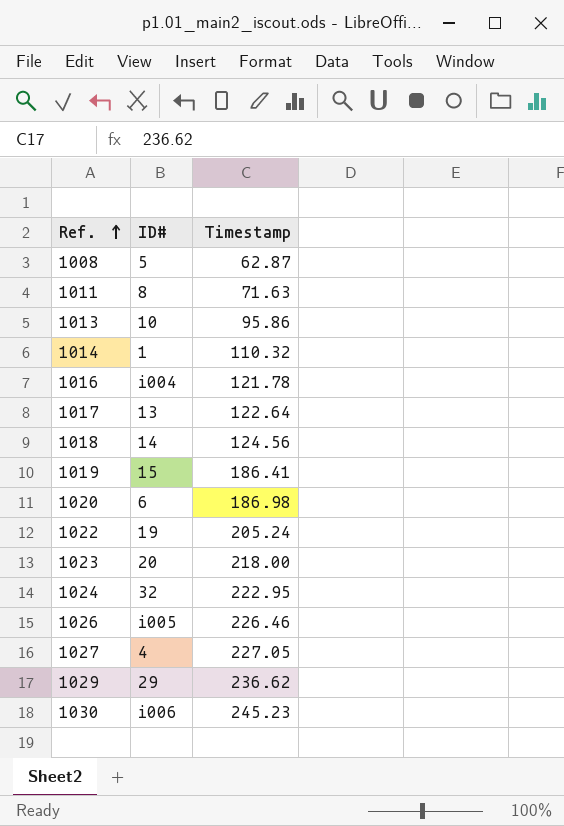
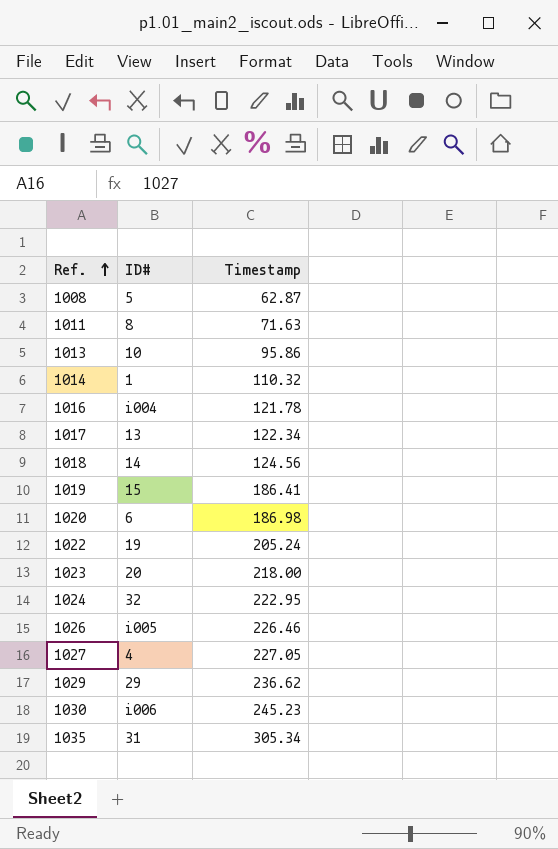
1017 | Timestamp: 122.64 -> 122.34
row 1035: none -> 31 | 305.34

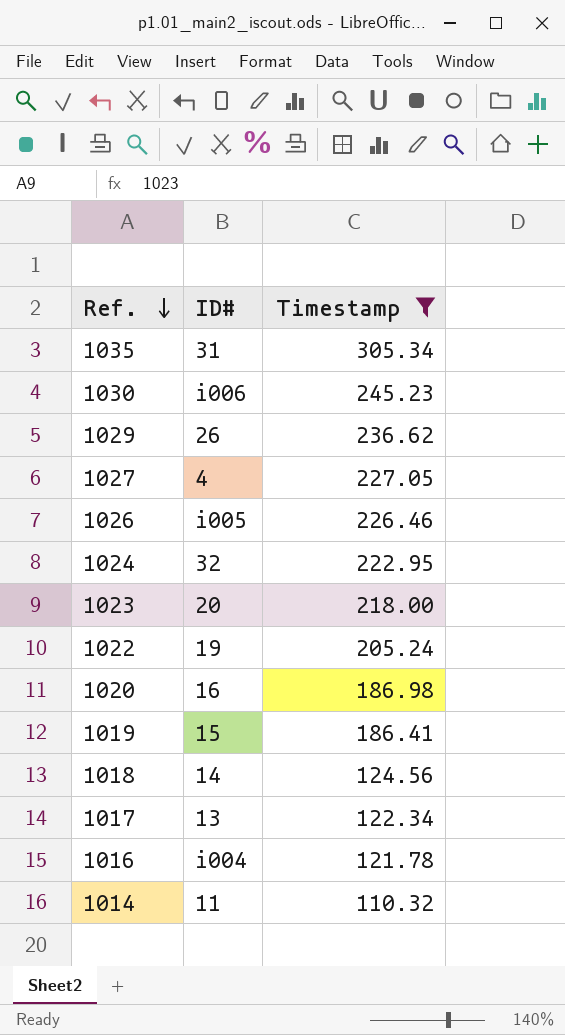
filter: none -> Timestamp >= 110.32
row order: Ref. ascending -> Ref. descending
1029 | ID#: 29 -> 26
1020 | ID#: 6 -> 16
1014 | ID#: 1 -> 11

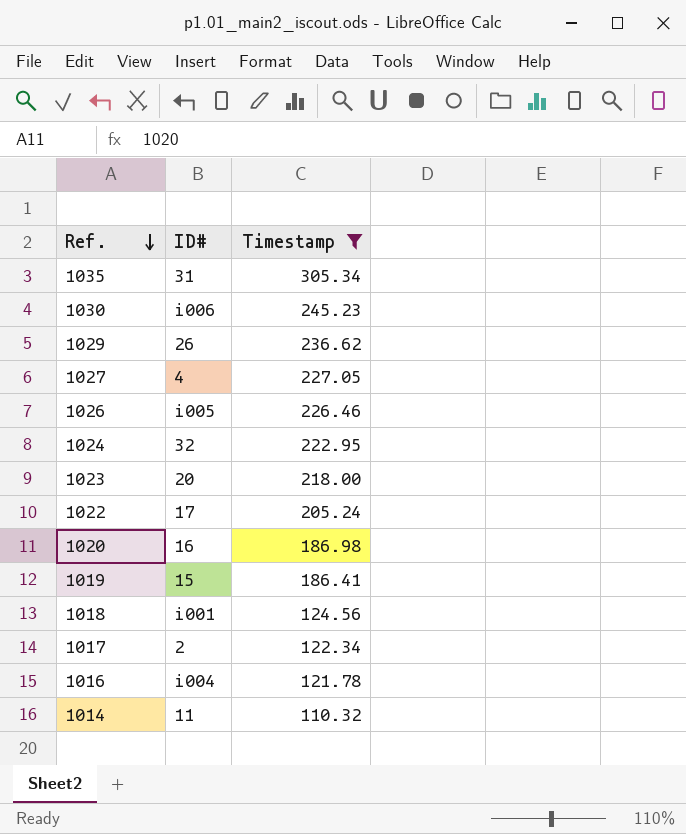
1022 | ID#: 19 -> 17
1018 | ID#: 14 -> i001
1017 | ID#: 13 -> 2

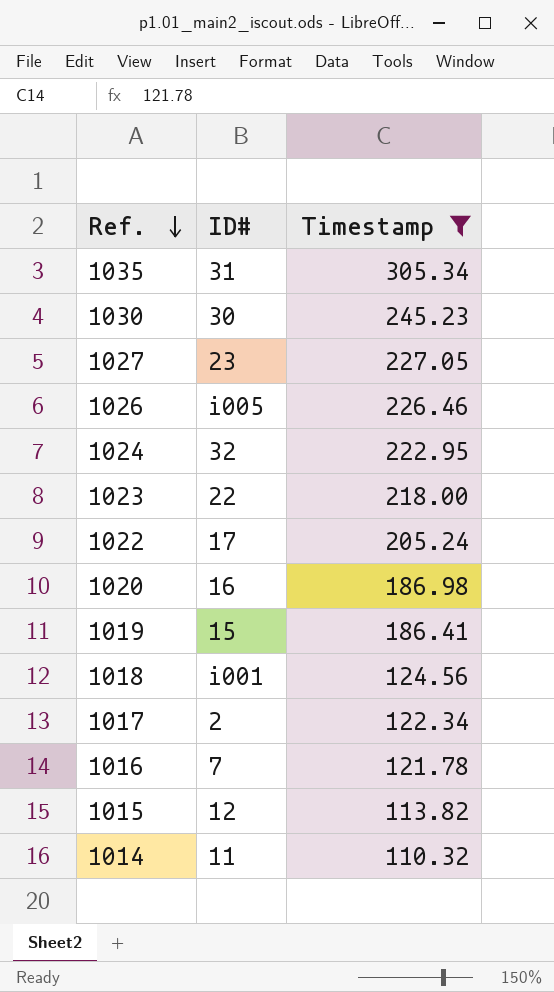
row 1029: 26 | 236.62 -> none
1030 | ID#: i006 -> 30
1027 | ID#: 4 -> 23
1023 | ID#: 20 -> 22
1016 | ID#: i004 -> 7
row 1015: none -> 12 | 113.82

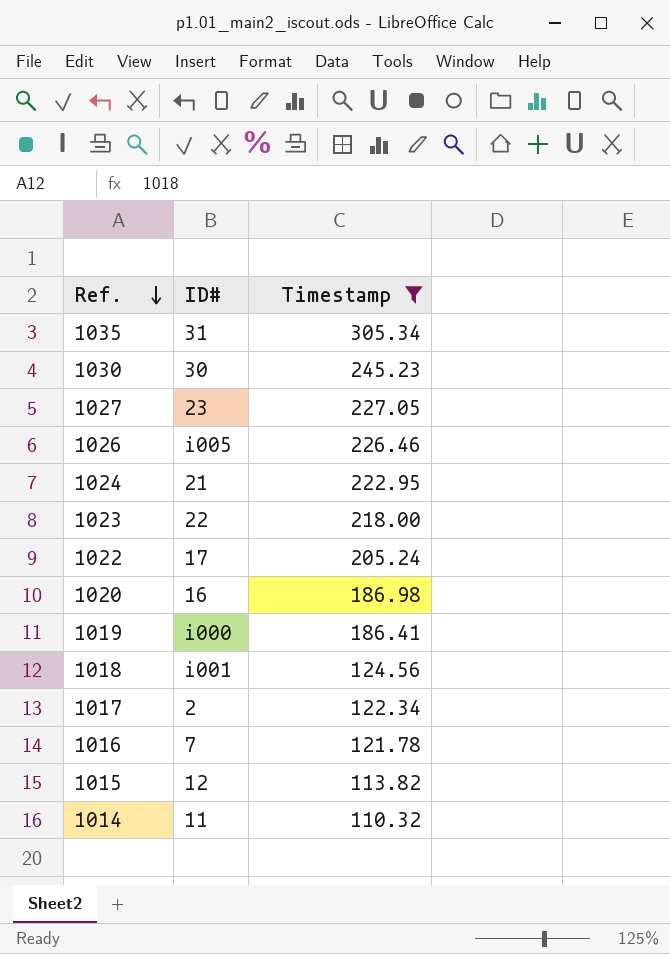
1024 | ID#: 32 -> 21
1019 | ID#: 15 -> i000

